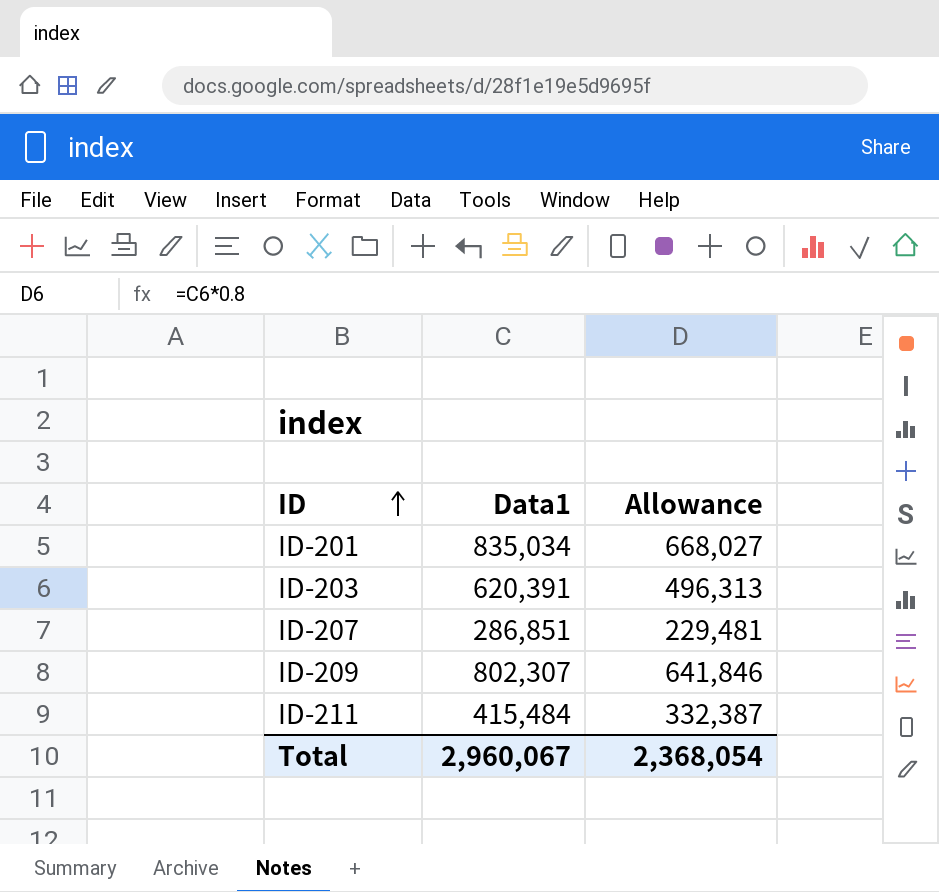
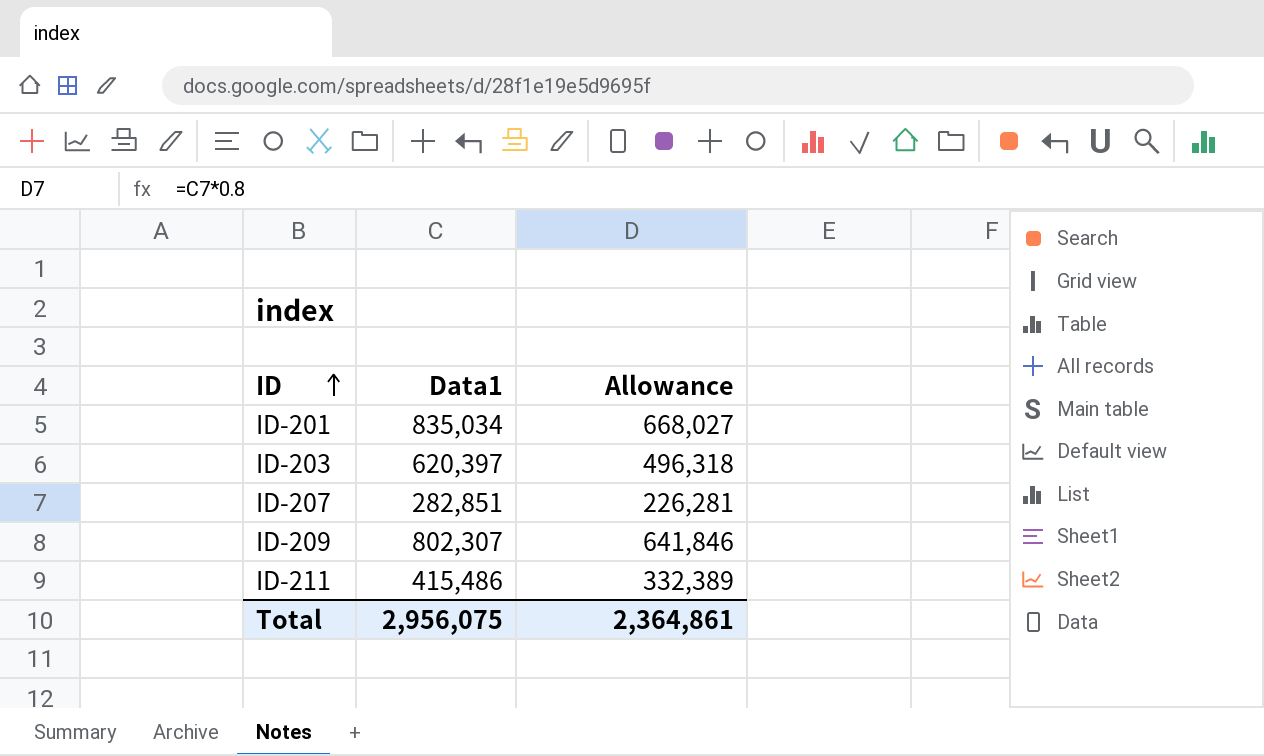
ID-203 | Data1: 620,391 -> 620,397
ID-203 | Allowance: 496,313 -> 496,318
ID-207 | Data1: 286,851 -> 282,851
ID-207 | Allowance: 229,481 -> 226,281
ID-211 | Data1: 415,484 -> 415,486
ID-211 | Allowance: 332,387 -> 332,389
Total | Data1: 2,960,067 -> 2,956,075
Total | Allowance: 2,368,054 -> 2,364,861

